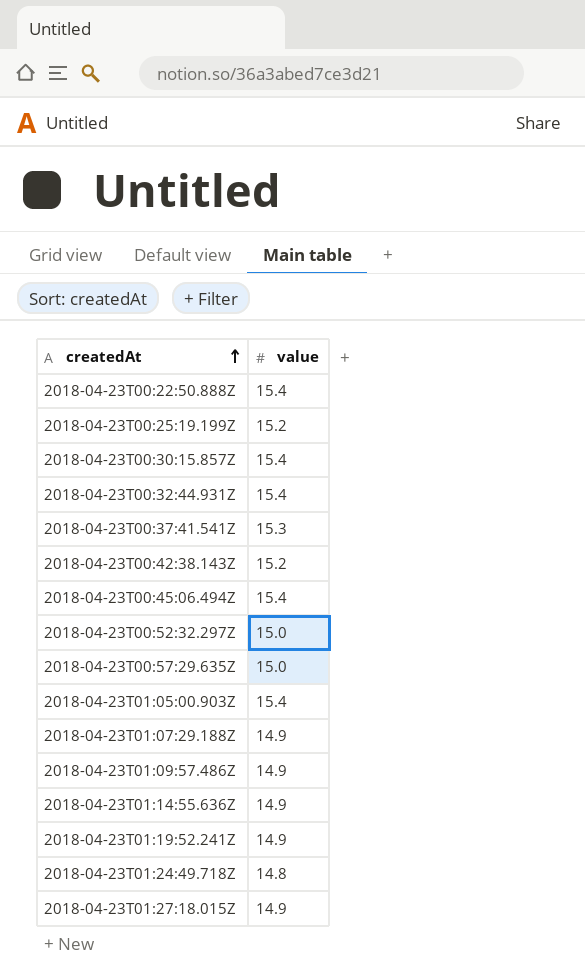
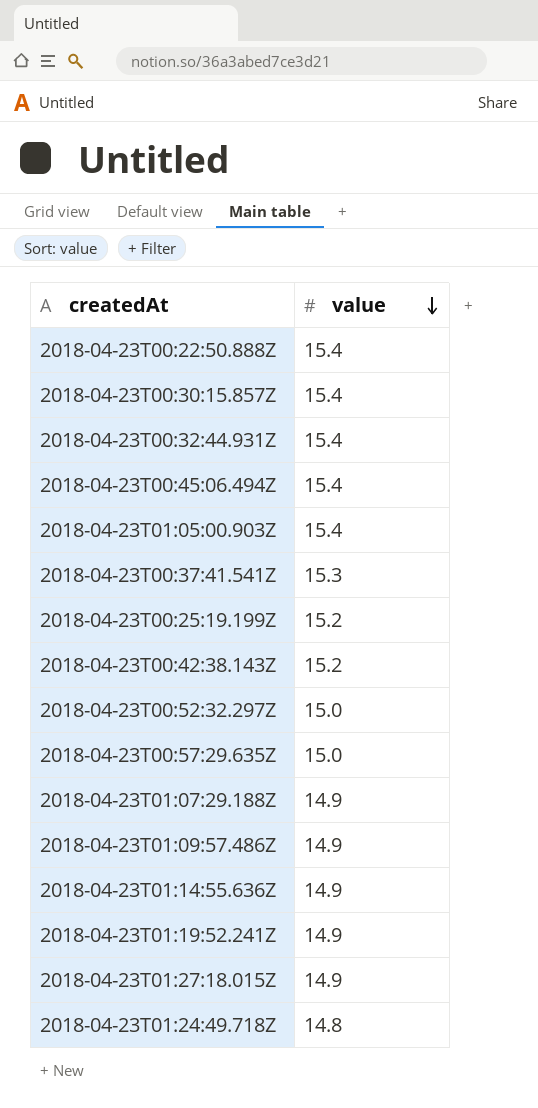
row order: createdAt ascending -> value descending

